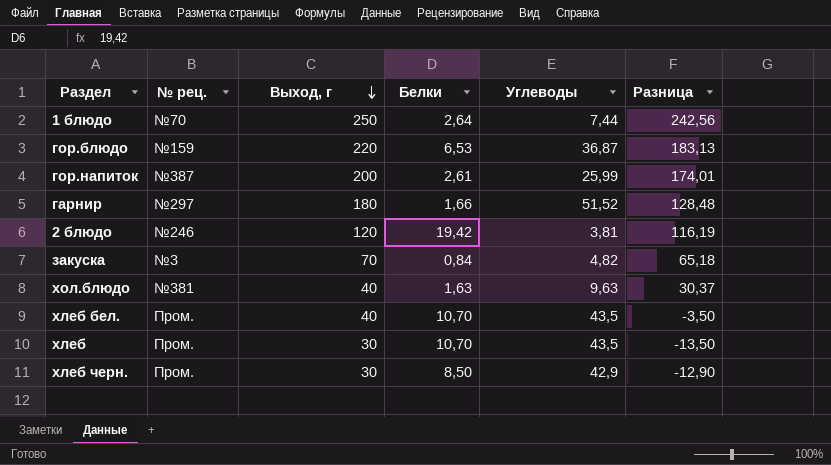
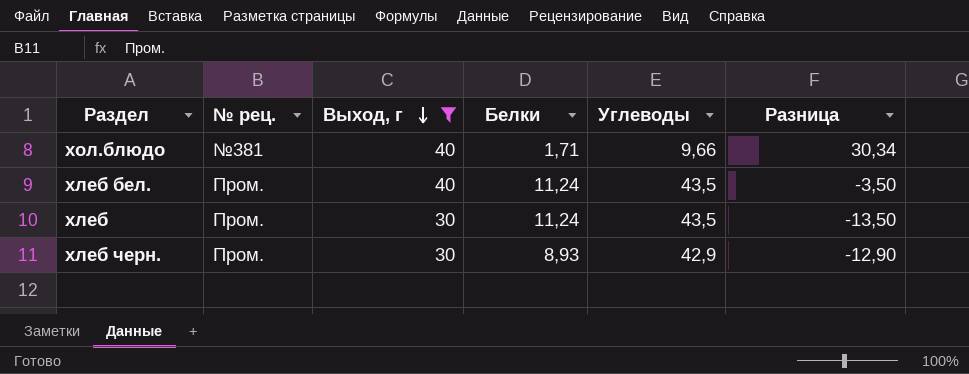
filter: none -> Выход, г <= 40
хол.блюдо | Белки: 1,63 -> 1,71
хол.блюдо | Углеводы: 9,63 -> 9,66
хол.блюдо | Разница: 30,37 -> 30,34
хлеб бел. | Белки: 10,70 -> 11,24
хлеб | Белки: 10,70 -> 11,24
хлеб черн. | Белки: 8,50 -> 8,93

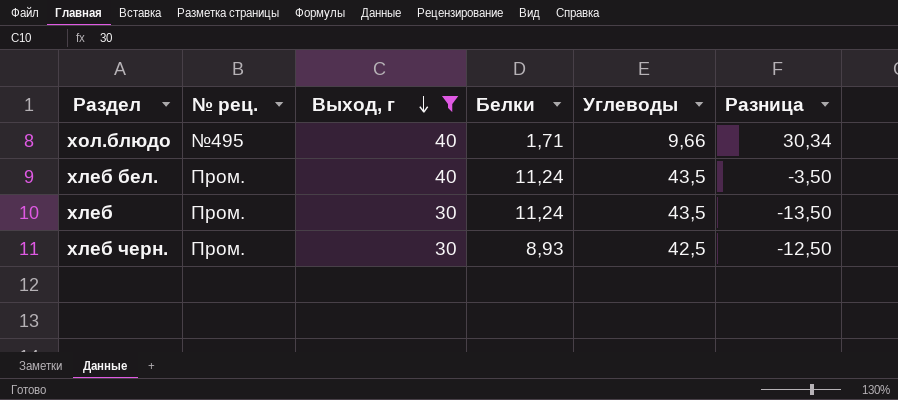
хол.блюдо | № рец.: №381 -> №495
хлеб черн. | Углеводы: 42,9 -> 42,5
хлеб черн. | Разница: -12,90 -> -12,50

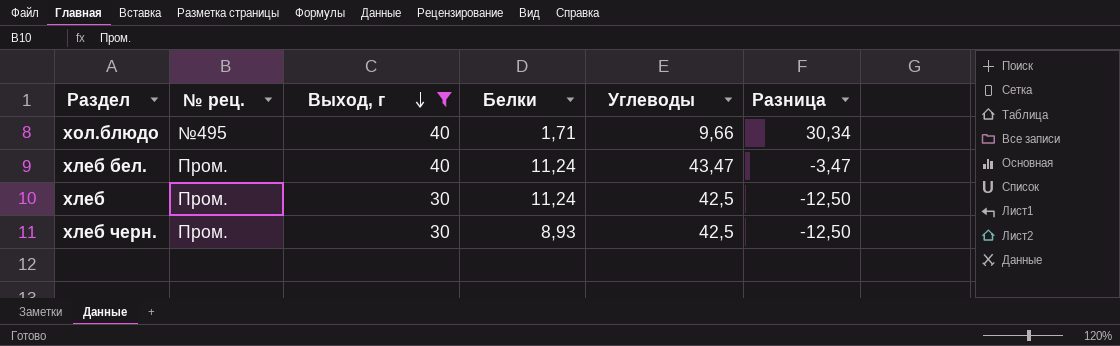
хлеб бел. | Углеводы: 43,5 -> 43,47
хлеб бел. | Разница: -3,50 -> -3,47
хлеб | Углеводы: 43,5 -> 42,5
хлеб | Разница: -13,50 -> -12,50

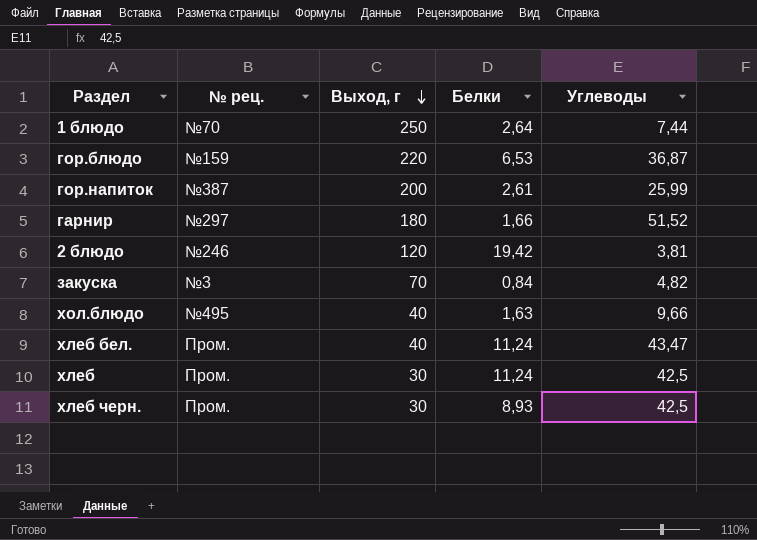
filter: Выход, г <= 40 -> none
column Разница | formula: [Выход, г] - [Углеводы] -> none
хол.блюдо | Белки: 1,71 -> 1,63

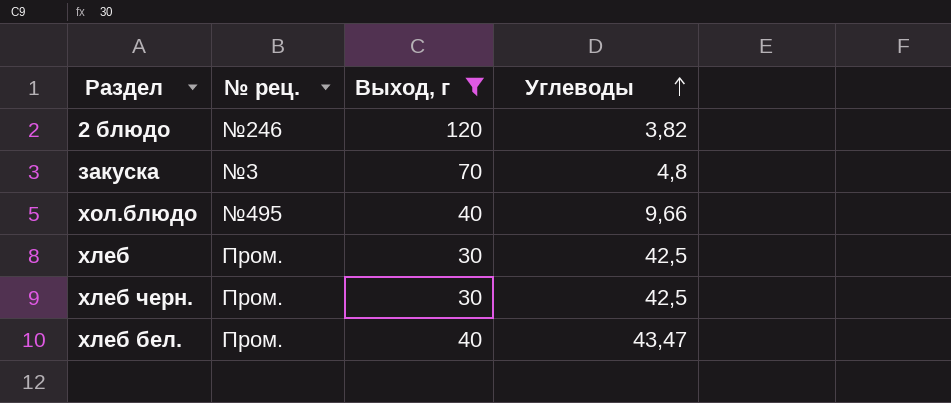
filter: none -> Выход, г <= 120
row order: Выход, г descending -> Углеводы ascending
column Белки | position: 4 -> none
2 блюдо | Углеводы: 3,81 -> 3,82
закуска | Углеводы: 4,82 -> 4,8

